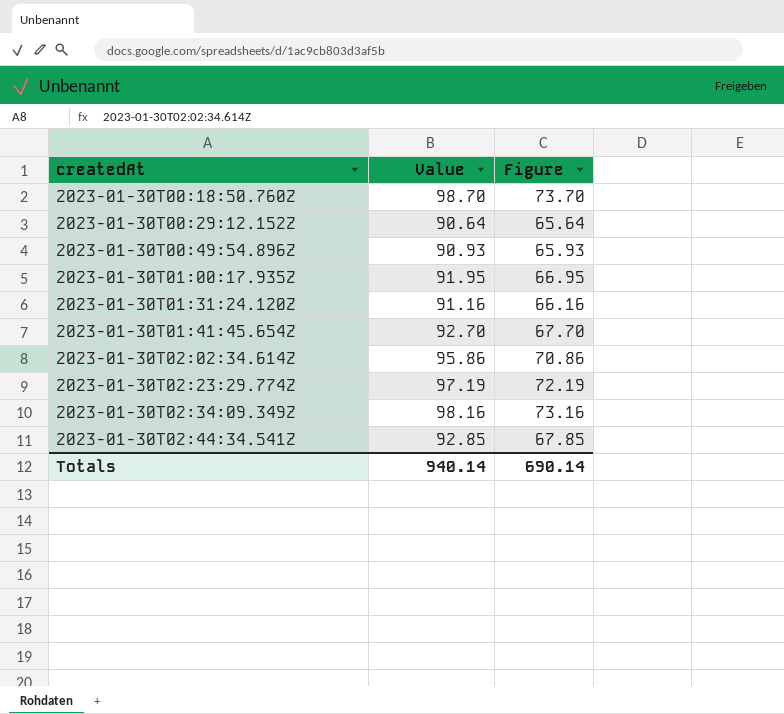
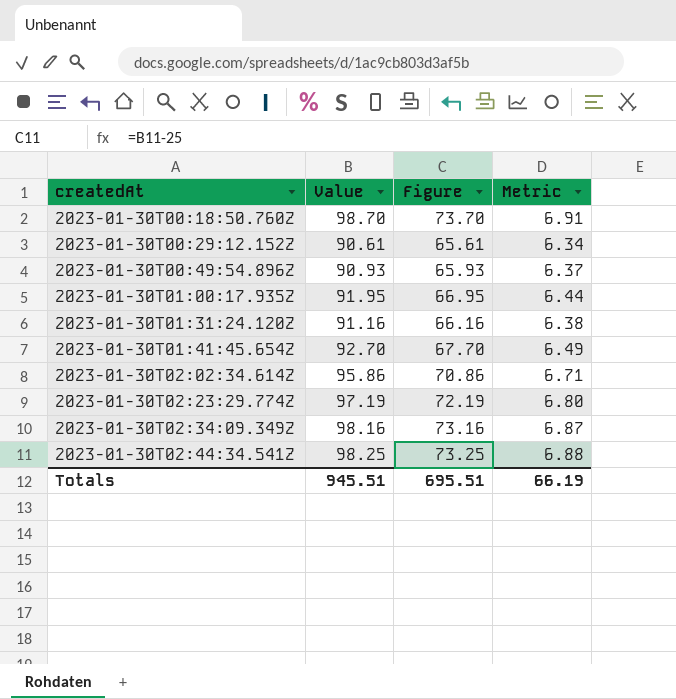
column Metric | formula: none -> [Value] * 0.07
2023-01-30T00:29:12.152Z | Value: 90.64 -> 90.61
2023-01-30T00:29:12.152Z | Figure: 65.64 -> 65.61
2023-01-30T02:44:34.541Z | Value: 92.85 -> 98.25
2023-01-30T02:44:34.541Z | Figure: 67.85 -> 73.25
Totals | Value: 940.14 -> 945.51
Totals | Figure: 690.14 -> 695.51

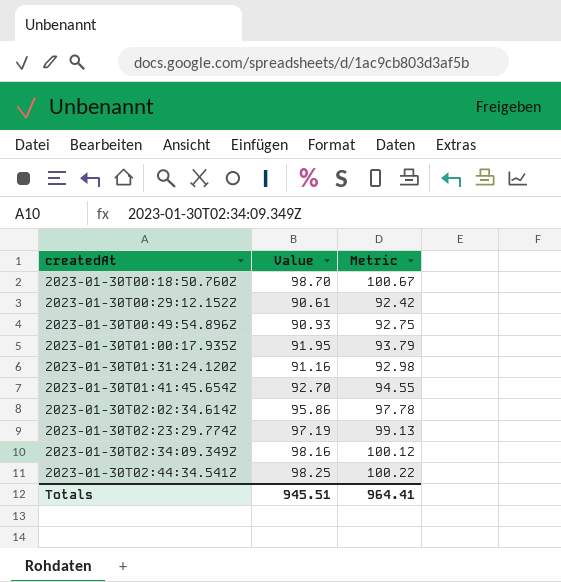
column Figure | formula: [Value] - 25 -> none
column Metric | formula: [Value] * 0.07 -> [Value] * 1.02
Totals | Metric: 66.19 -> 964.41

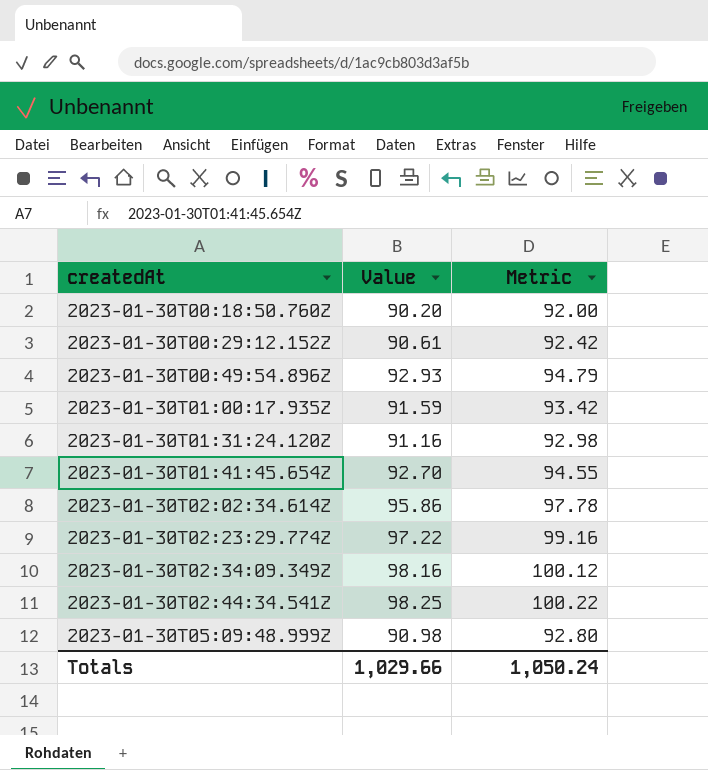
2023-01-30T00:18:50.760Z | Value: 98.70 -> 90.20
2023-01-30T00:18:50.760Z | Metric: 100.67 -> 92.00
2023-01-30T00:49:54.896Z | Value: 90.93 -> 92.93
2023-01-30T00:49:54.896Z | Metric: 92.75 -> 94.79
2023-01-30T01:00:17.935Z | Value: 91.95 -> 91.59
2023-01-30T01:00:17.935Z | Metric: 93.79 -> 93.42
2023-01-30T02:23:29.774Z | Value: 97.19 -> 97.22
2023-01-30T02:23:29.774Z | Metric: 99.13 -> 99.16
row 2023-01-30T05:09:48.999Z: none -> 90.98 | 92.80
Totals | Value: 945.51 -> 1,029.66
Totals | Metric: 964.41 -> 1,050.24

